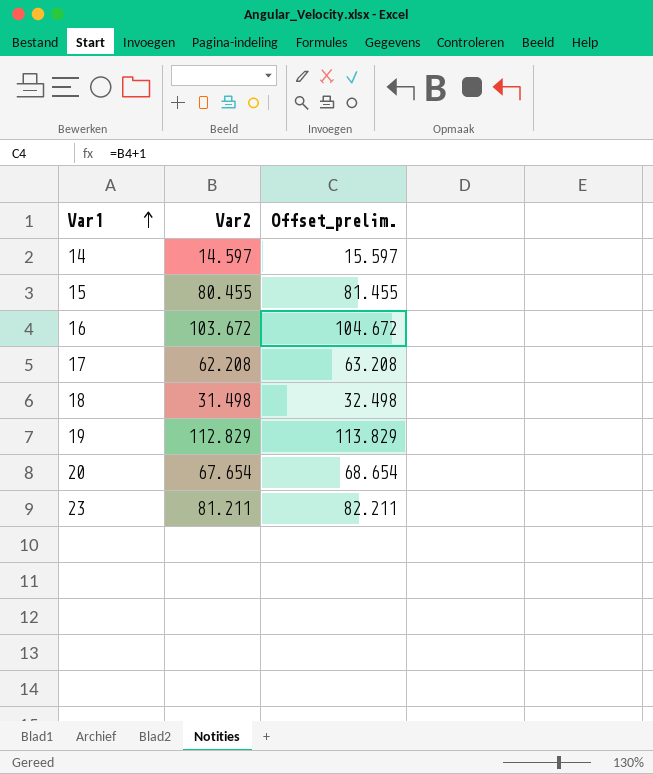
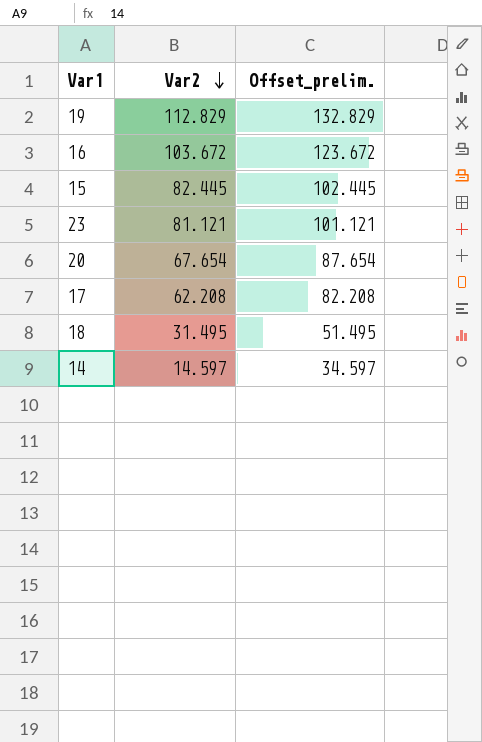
row order: Var1 ascending -> Var2 descending
column Offset_prelim. | formula: [Var2] + 1 -> [Var2] + 20
15 | Var2: 80.455 -> 82.445
23 | Var2: 81.211 -> 81.121
18 | Var2: 31.498 -> 31.495

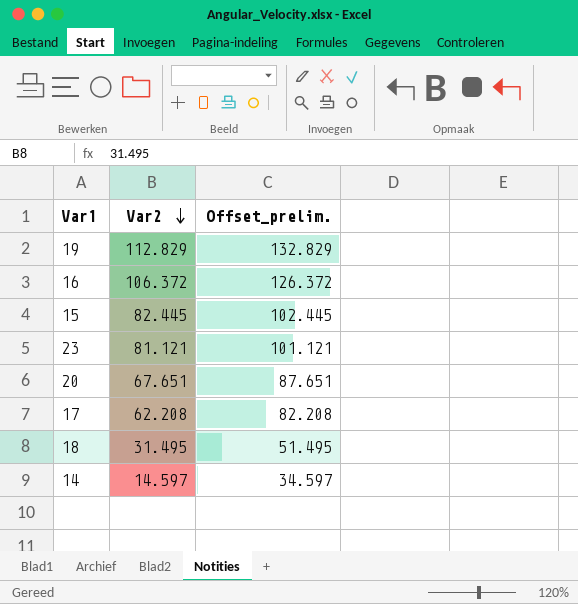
16 | Var2: 103.672 -> 106.372
16 | Offset_prelim.: 123.672 -> 126.372
20 | Var2: 67.654 -> 67.651
20 | Offset_prelim.: 87.654 -> 87.651

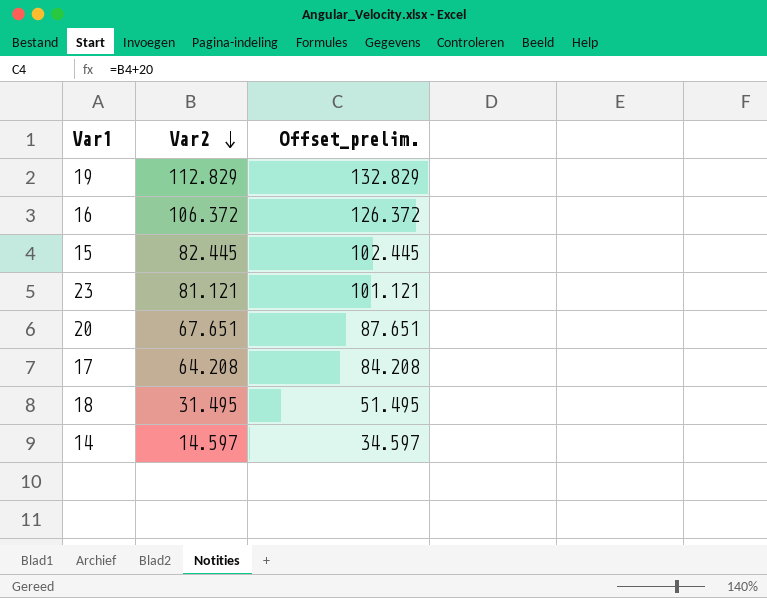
17 | Var2: 62.208 -> 64.208
17 | Offset_prelim.: 82.208 -> 84.208

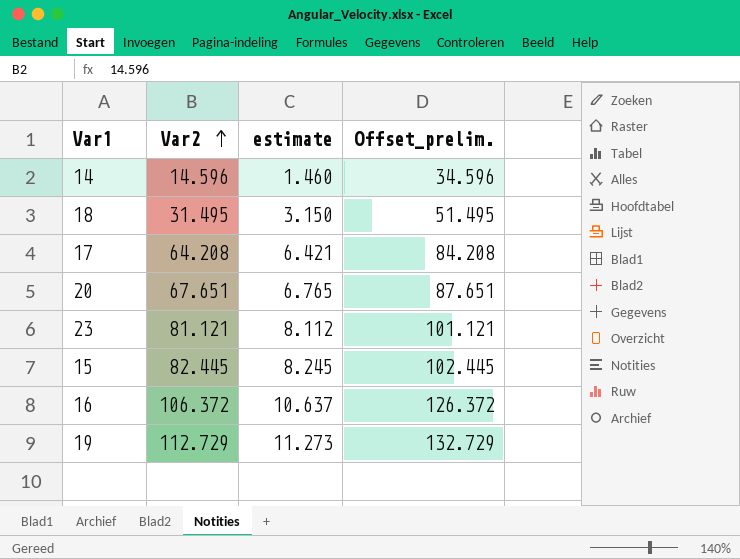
row order: Var2 descending -> Var2 ascending
column estimate | formula: none -> [Var2] * 0.1
14 | Var2: 14.597 -> 14.596
14 | Offset_prelim.: 34.597 -> 34.596
19 | Var2: 112.829 -> 112.729
19 | Offset_prelim.: 132.829 -> 132.729

